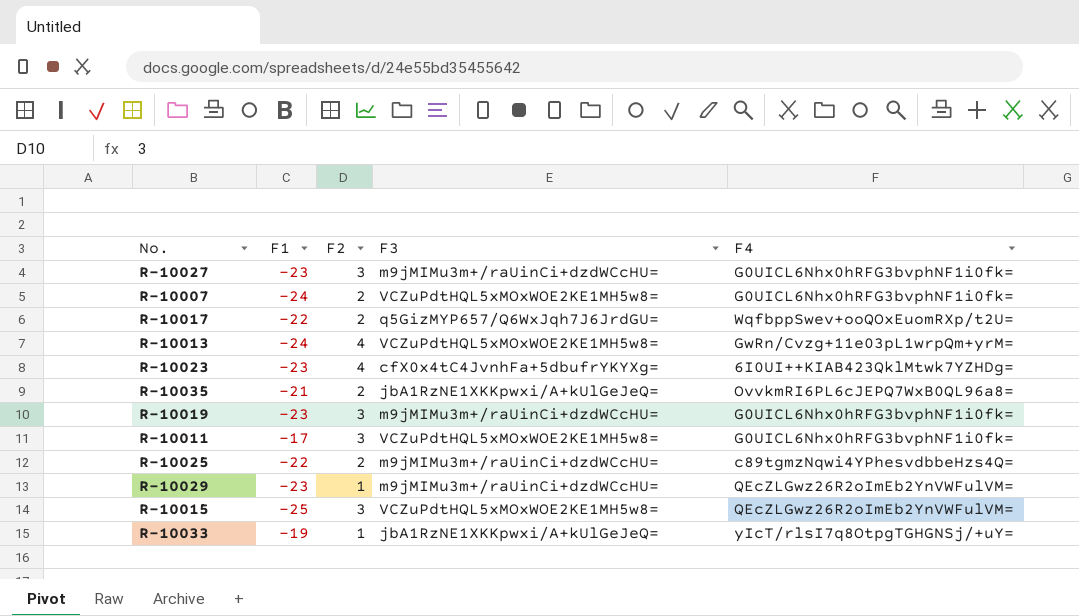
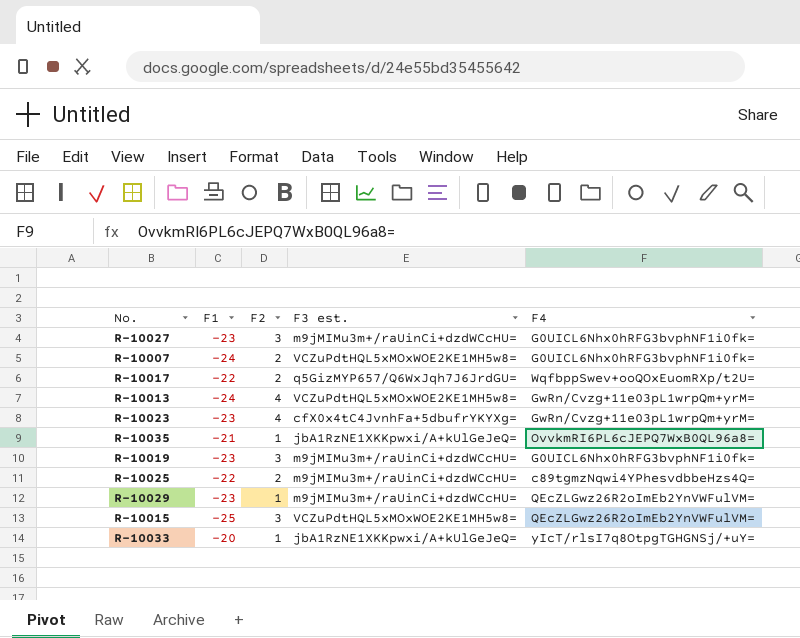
column name: F3 -> F3 est.
row R-10011: -17 | 3 | VCZuPdtHQL5xMOxWOE2KE1MH5w8= | G0UICL6Nhx0hRFG3bvphNF1i0fk= -> none
R-10023 | F4: 6I0UI++KIAB423QklMtwk7YZHDg= -> GwRn/Cvzg+11e03pL1wrpQm+yrM=
R-10035 | F2: 2 -> 1
R-10033 | F1: -19 -> -20

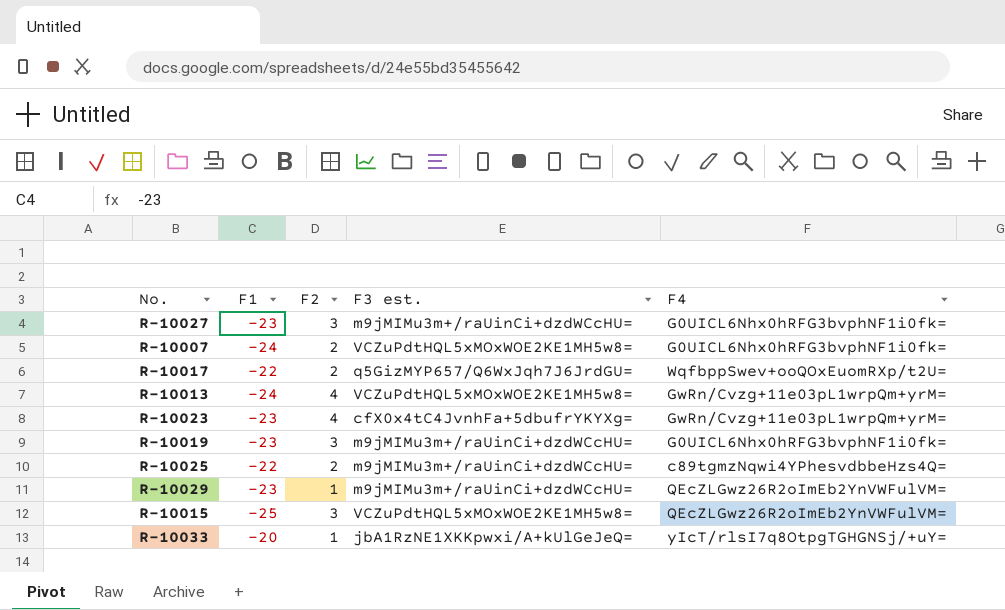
row R-10035: -21 | 1 | jbA1RzNE1XKKpwxi/A+kUlGeJeQ= | OvvkmRI6PL6cJEPQ7WxB0QL96a8= -> none

